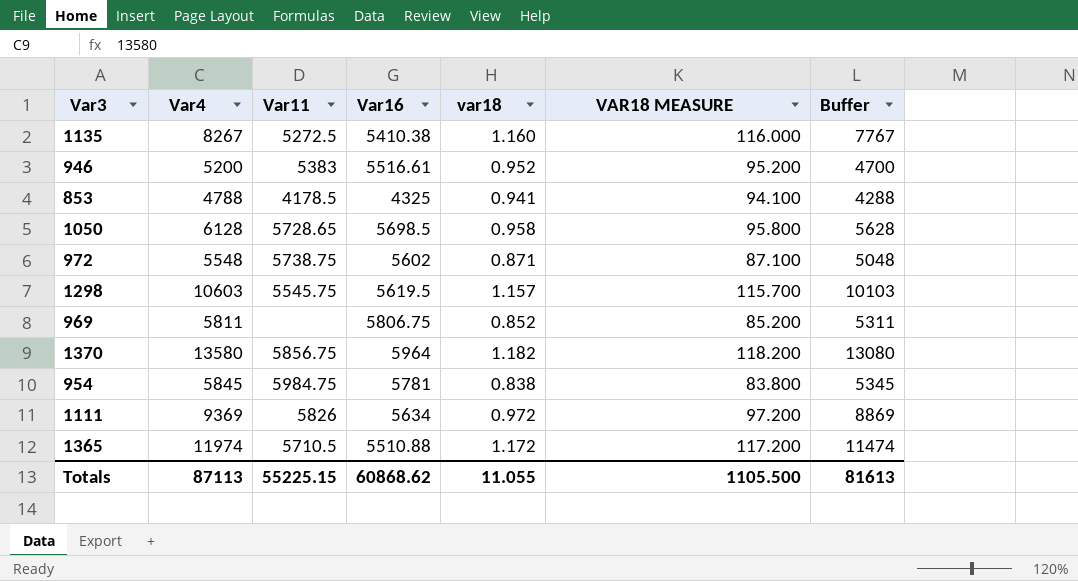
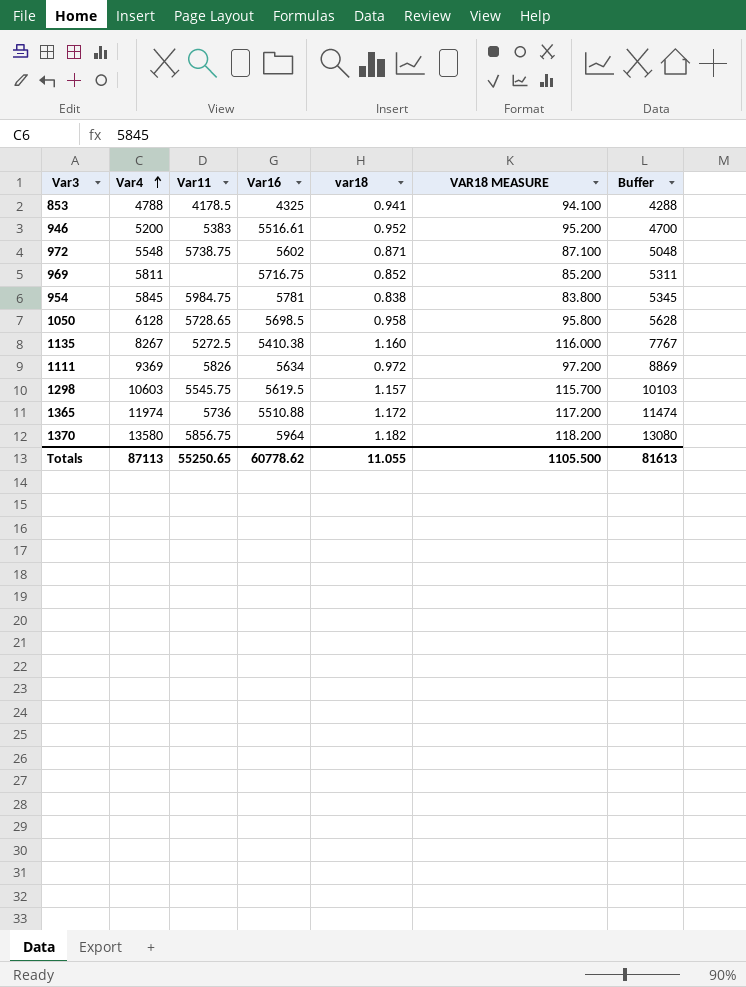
row order: none -> Var4 ascending
969 | Var16: 5806.75 -> 5716.75
1365 | Var11: 5710.5 -> 5736
Totals | Var11: 55225.15 -> 55250.65
Totals | Var16: 60868.62 -> 60778.62

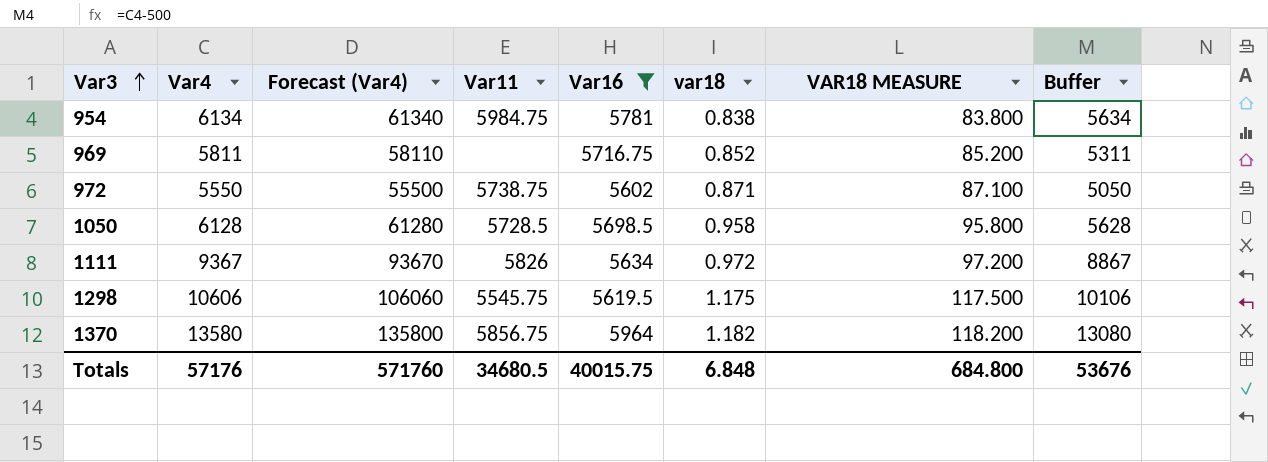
filter: none -> Var16 >= 5602
row order: Var4 ascending -> Var3 ascending
column Forecast (Var4) | formula: none -> [Var4] * 10
954 | Var4: 5845 -> 6134
954 | Buffer: 5345 -> 5634
972 | Var4: 5548 -> 5550
972 | Buffer: 5048 -> 5050
1050 | Var11: 5728.65 -> 5728.5
1111 | Var4: 9369 -> 9367
1111 | Buffer: 8869 -> 8867
1298 | Var4: 10603 -> 10606
1298 | var18: 1.157 -> 1.175
1298 | VAR18 MEASURE: 115.700 -> 117.500
1298 | Buffer: 10103 -> 10106
Totals | Var4: 87113 -> 57176
Totals | Var11: 55250.65 -> 34680.5
Totals | Var16: 60778.62 -> 40015.75
Totals | var18: 11.055 -> 6.848
Totals | VAR18 MEASURE: 1105.500 -> 684.800
Totals | Buffer: 81613 -> 53676

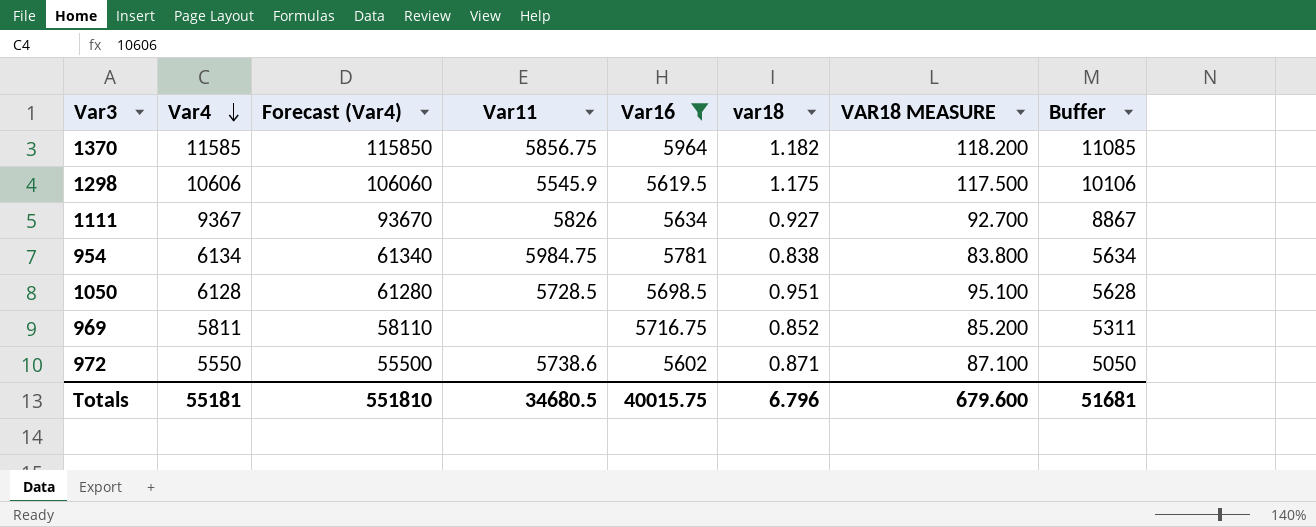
row order: Var3 ascending -> Var4 descending
1370 | Var4: 13580 -> 11585
1370 | Forecast (Var4): 135800 -> 115850
1370 | Buffer: 13080 -> 11085
1298 | Var11: 5545.75 -> 5545.9
1111 | var18: 0.972 -> 0.927
1111 | VAR18 MEASURE: 97.200 -> 92.700
1050 | var18: 0.958 -> 0.951
1050 | VAR18 MEASURE: 95.800 -> 95.100
972 | Var11: 5738.75 -> 5738.6
Totals | Var4: 57176 -> 55181
Totals | Forecast (Var4): 571760 -> 551810
Totals | var18: 6.848 -> 6.796
Totals | VAR18 MEASURE: 684.800 -> 679.600
Totals | Buffer: 53676 -> 51681

